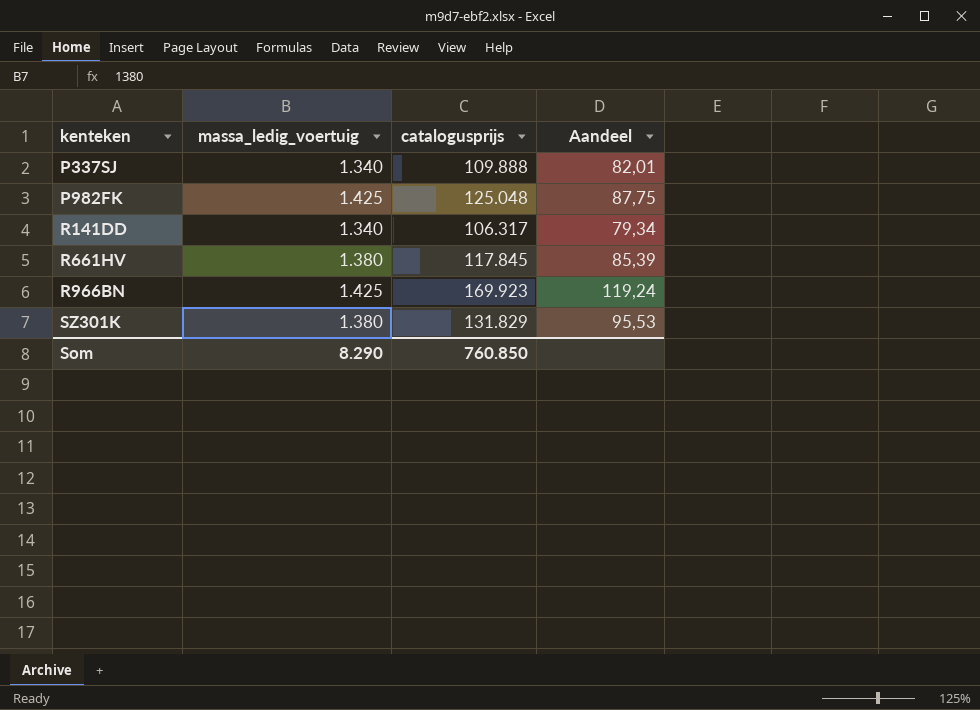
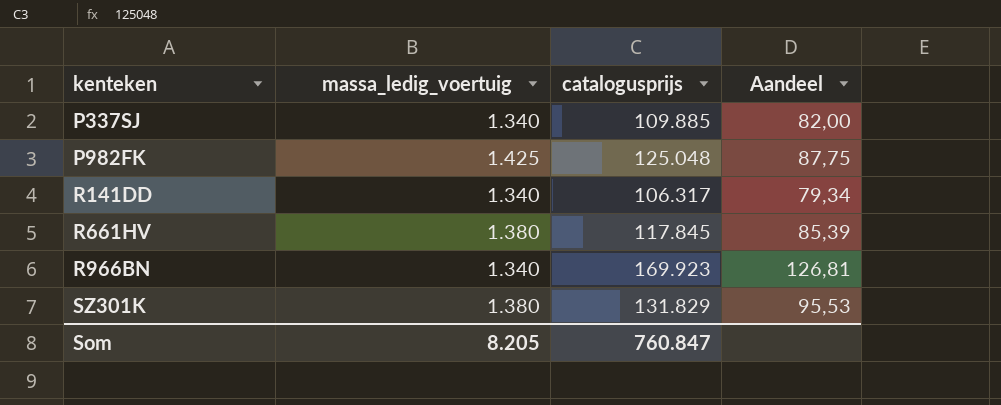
P337SJ | catalogusprijs: 109.888 -> 109.885
P337SJ | Aandeel: 82,01 -> 82,00
R966BN | massa_ledig_voertuig: 1.425 -> 1.340
R966BN | Aandeel: 119,24 -> 126,81
Som | massa_ledig_voertuig: 8.290 -> 8.205
Som | catalogusprijs: 760.850 -> 760.847

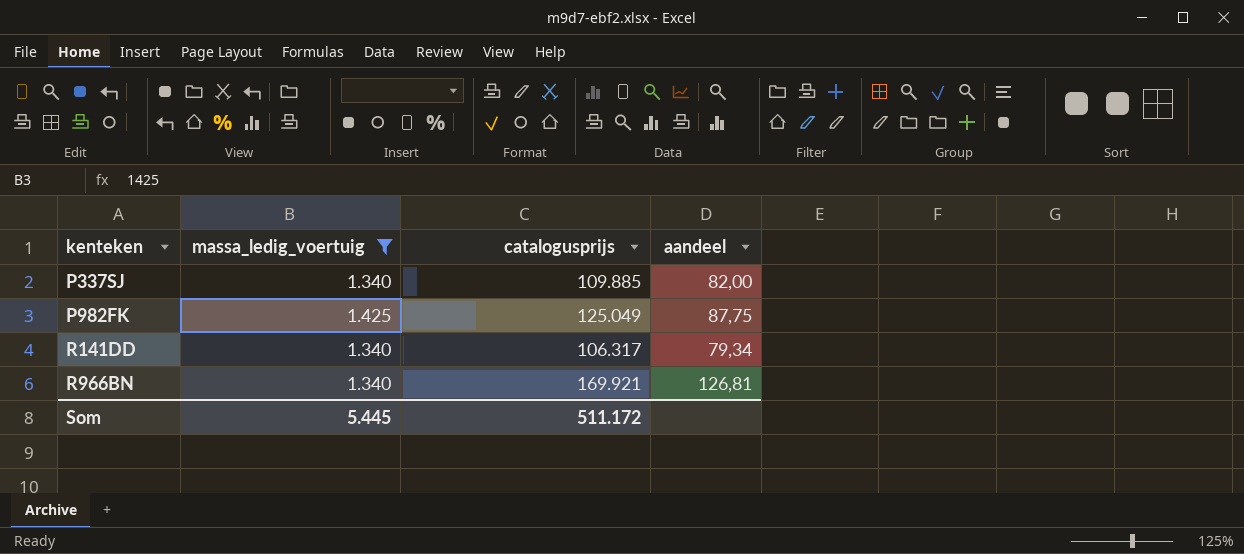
filter: none -> massa_ledig_voertuig != 1.380
column name: Aandeel -> aandeel
P982FK | catalogusprijs: 125.048 -> 125.049
R966BN | catalogusprijs: 169.923 -> 169.921
Som | massa_ledig_voertuig: 8.205 -> 5.445
Som | catalogusprijs: 760.847 -> 511.172

